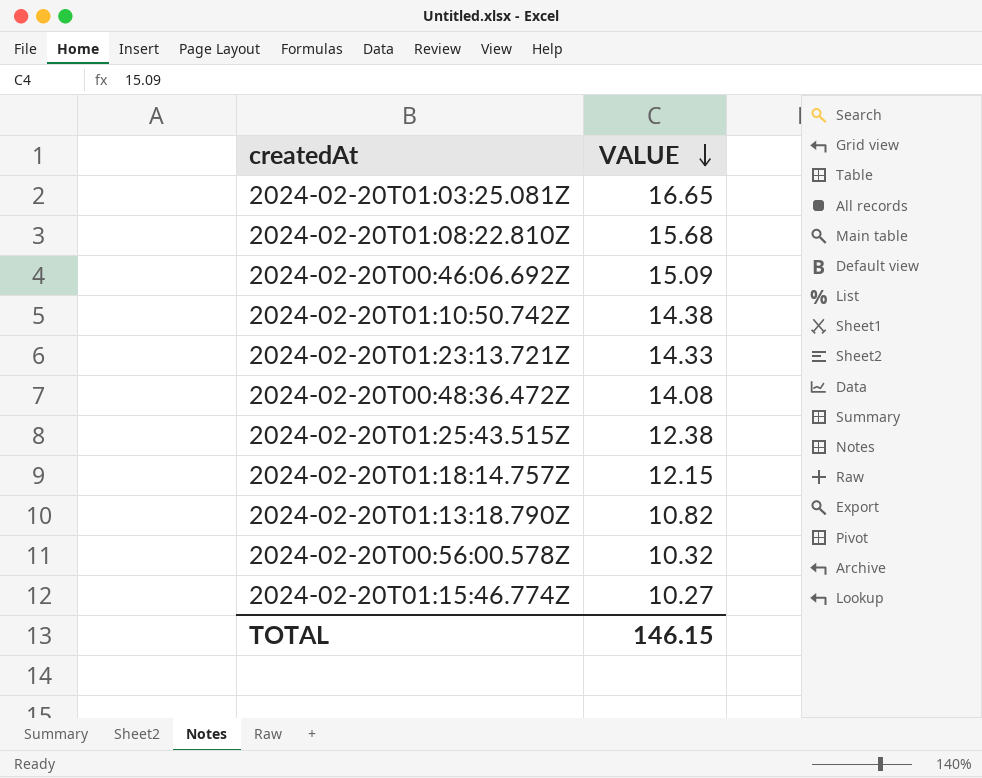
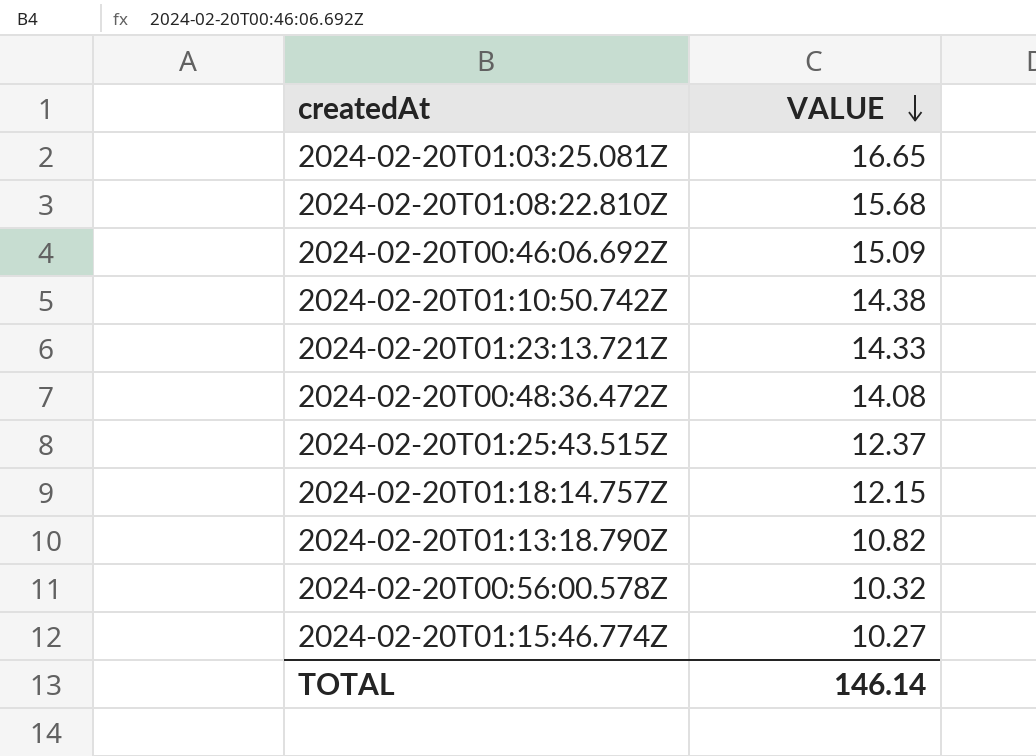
2024-02-20T01:25:43.515Z | VALUE: 12.38 -> 12.37
TOTAL | VALUE: 146.15 -> 146.14

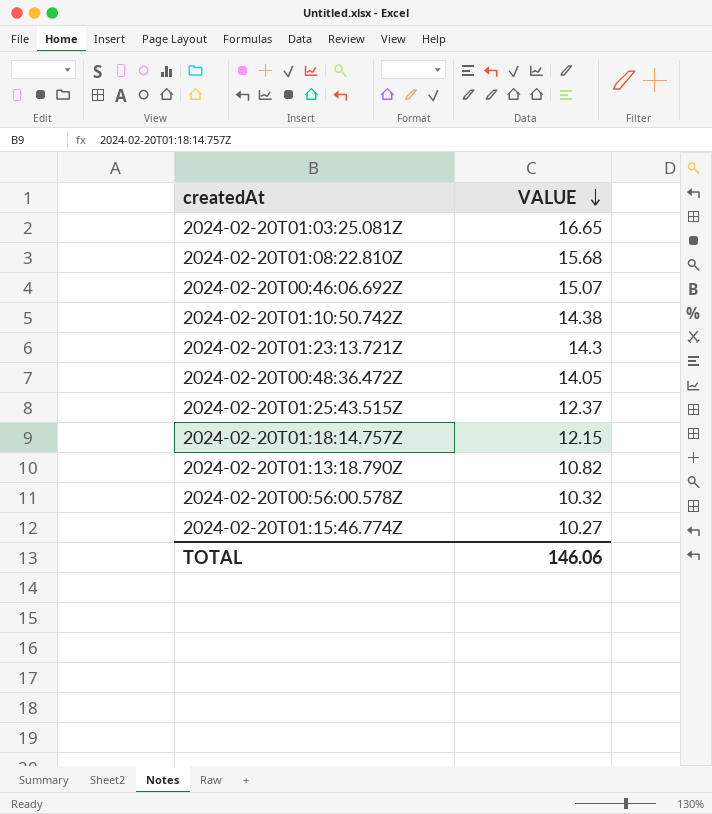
2024-02-20T00:46:06.692Z | VALUE: 15.09 -> 15.07
2024-02-20T01:23:13.721Z | VALUE: 14.33 -> 14.3
2024-02-20T00:48:36.472Z | VALUE: 14.08 -> 14.05
TOTAL | VALUE: 146.14 -> 146.06

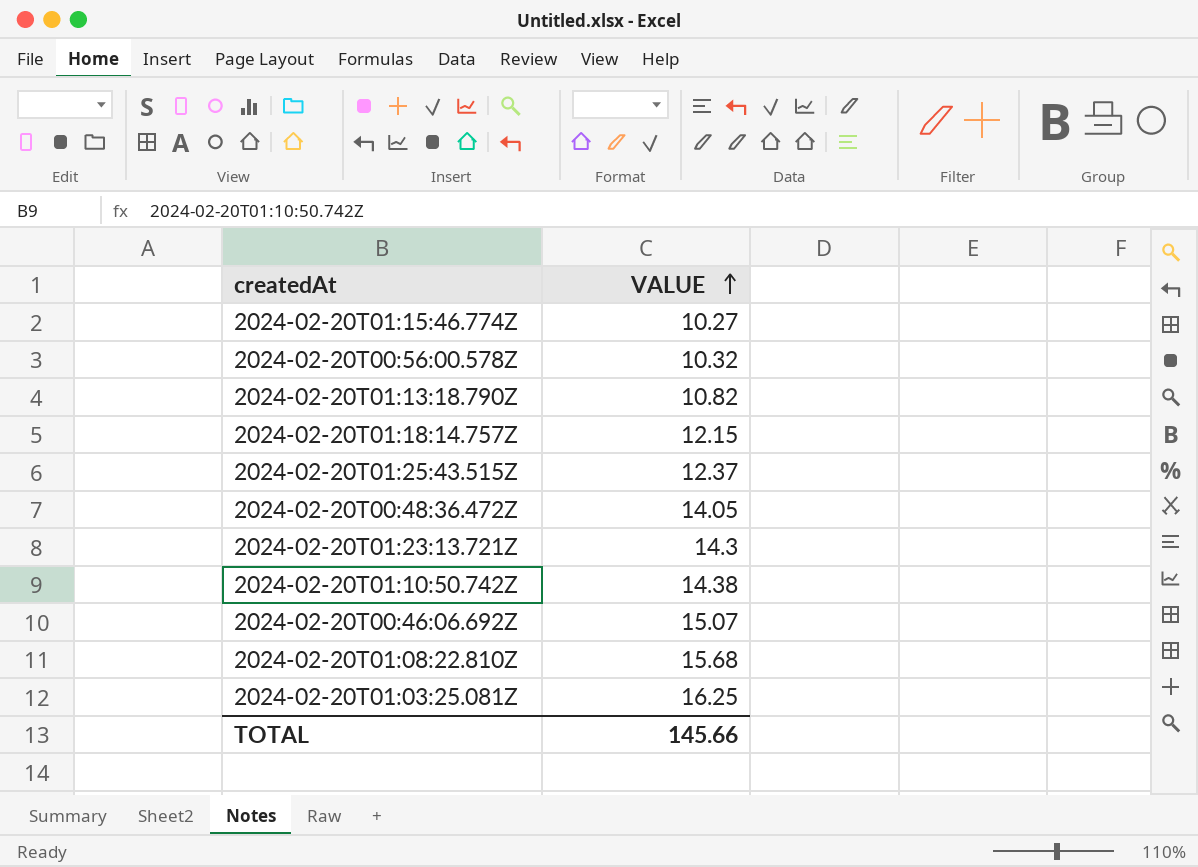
row order: VALUE descending -> VALUE ascending
2024-02-20T01:03:25.081Z | VALUE: 16.65 -> 16.25
TOTAL | VALUE: 146.06 -> 145.66

